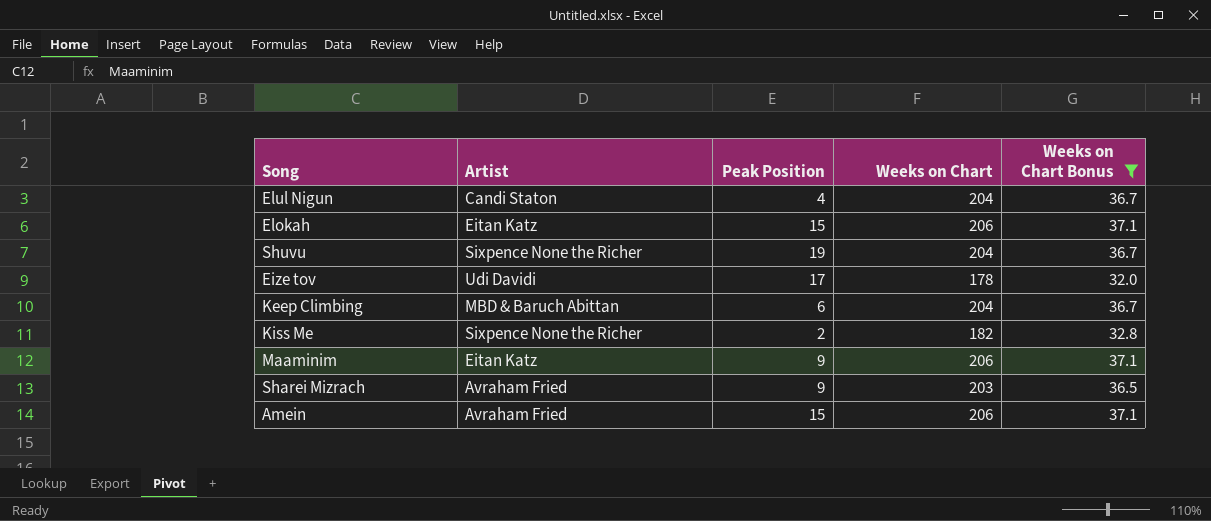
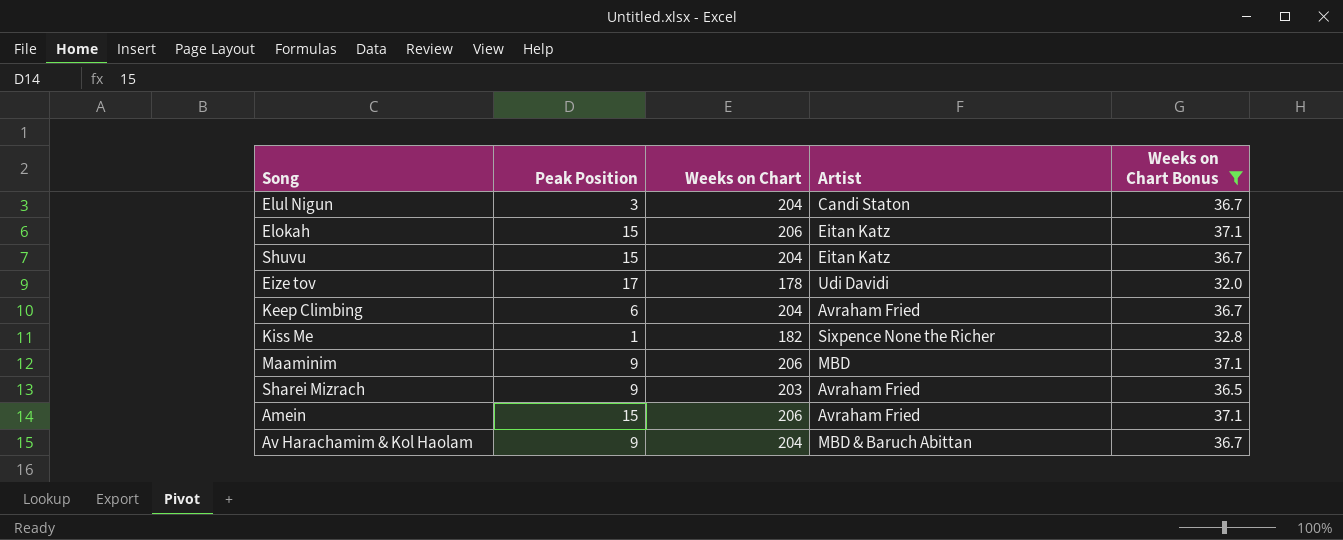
column Artist | position: 2 -> 4
Elul Nigun | Peak Position: 4 -> 3
Shuvu | Peak Position: 19 -> 15
Shuvu | Artist: Sixpence None the Richer -> Eitan Katz
Keep Climbing | Artist: MBD & Baruch Abittan -> Avraham Fried
Kiss Me | Peak Position: 2 -> 1
Maaminim | Artist: Eitan Katz -> MBD
row Av Harachamim & Kol Haolam: none -> 9 | 204 | MBD & Baruch Abittan | 36.7

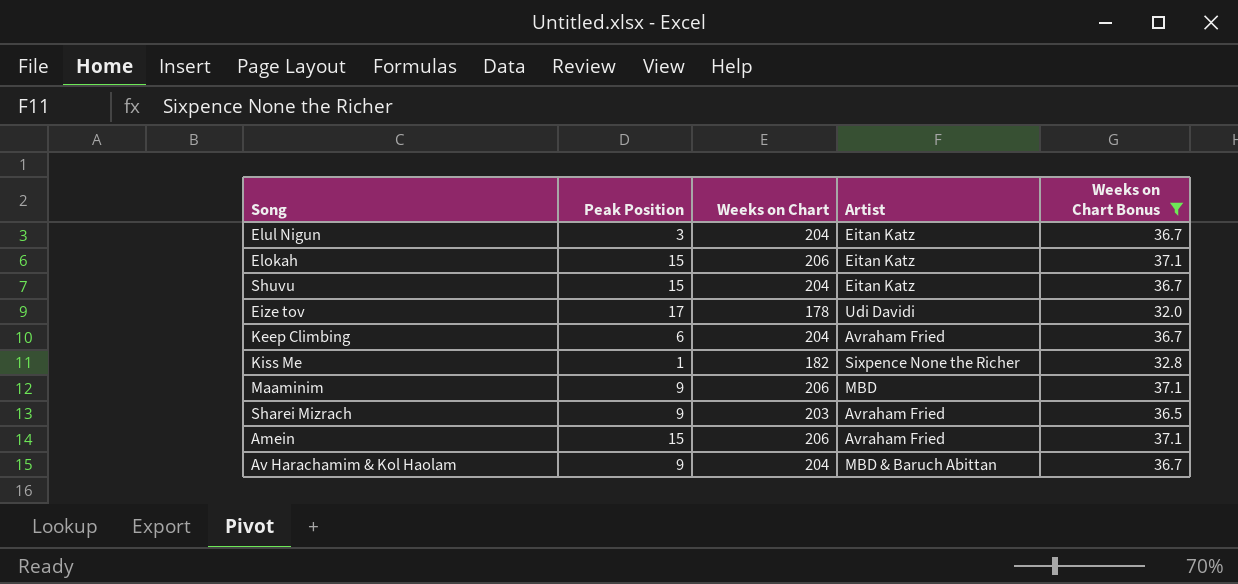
Elul Nigun | Artist: Candi Staton -> Eitan Katz

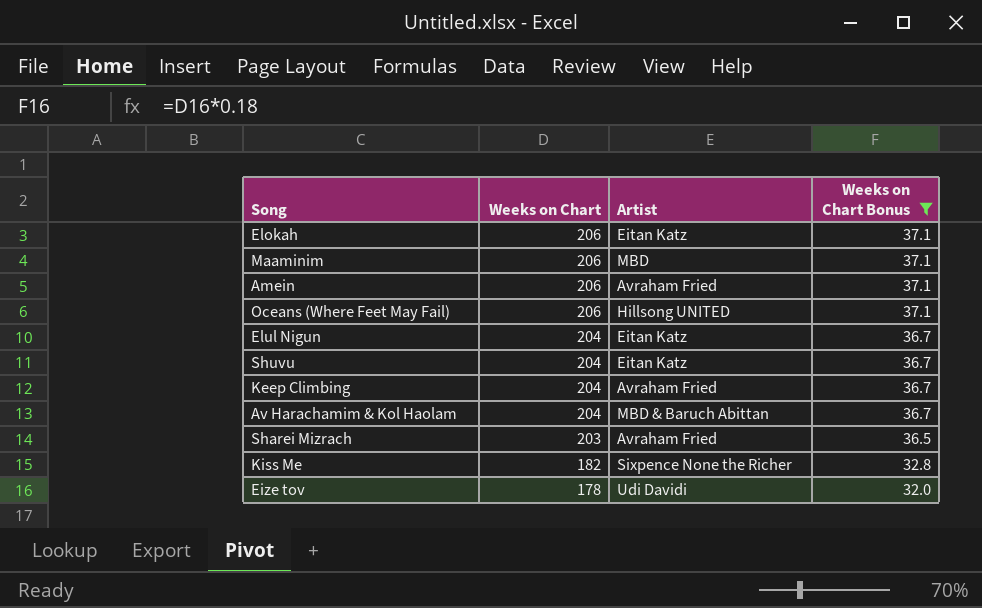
row order: none -> Weeks on Chart descending
column Peak Position | position: 2 -> none
row Oceans (Where Feet May Fail): none -> 206 | Hillsong UNITED | 37.1

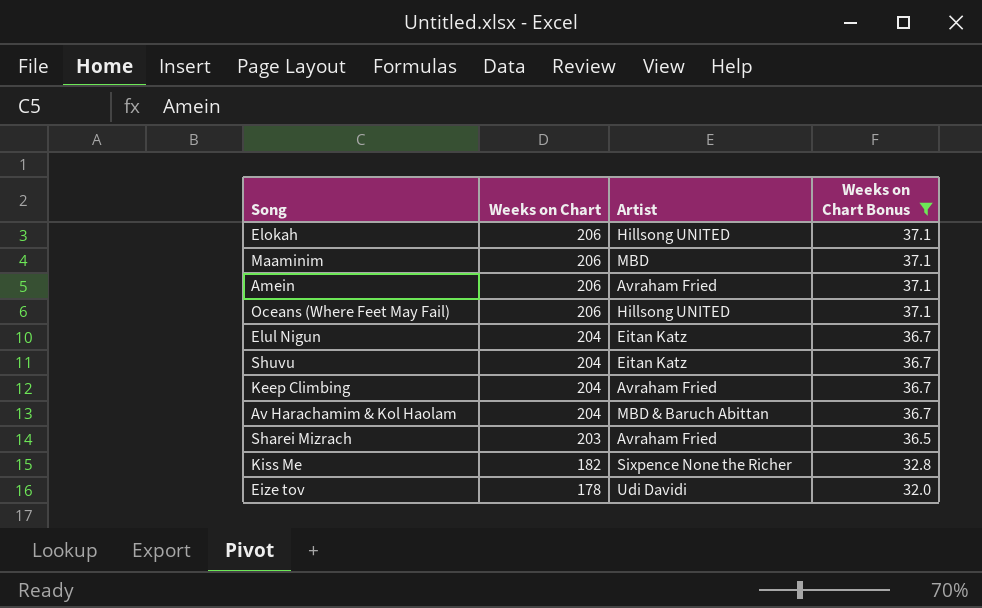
Elokah | Artist: Eitan Katz -> Hillsong UNITED

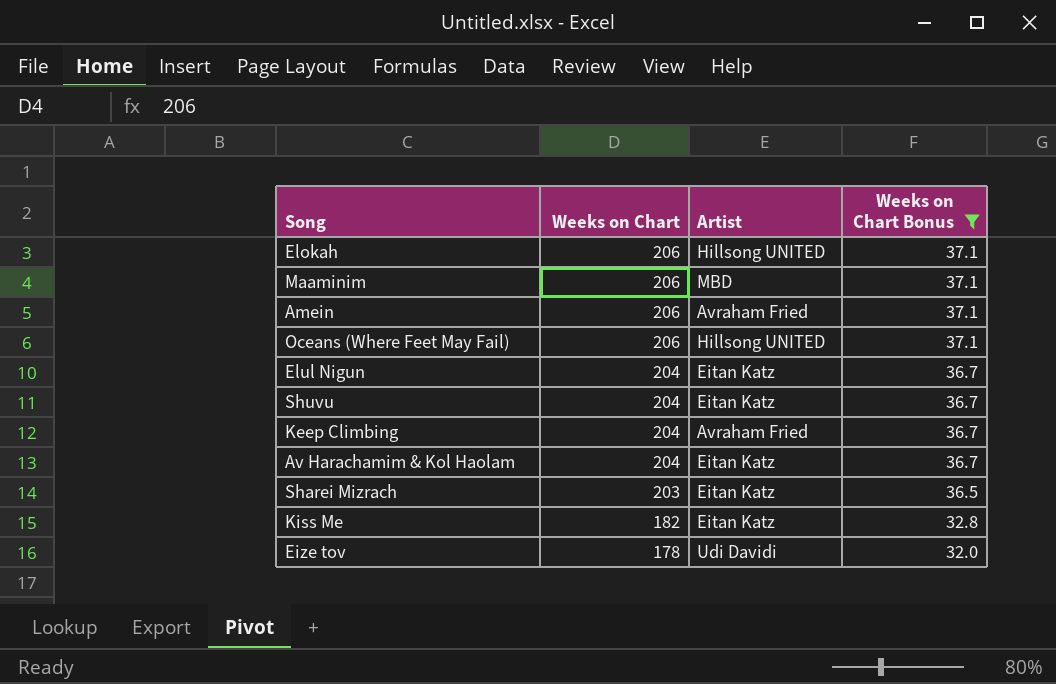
Av Harachamim & Kol Haolam | Artist: MBD & Baruch Abittan -> Eitan Katz
Sharei Mizrach | Artist: Avraham Fried -> Eitan Katz
Kiss Me | Artist: Sixpence None the Richer -> Eitan Katz

